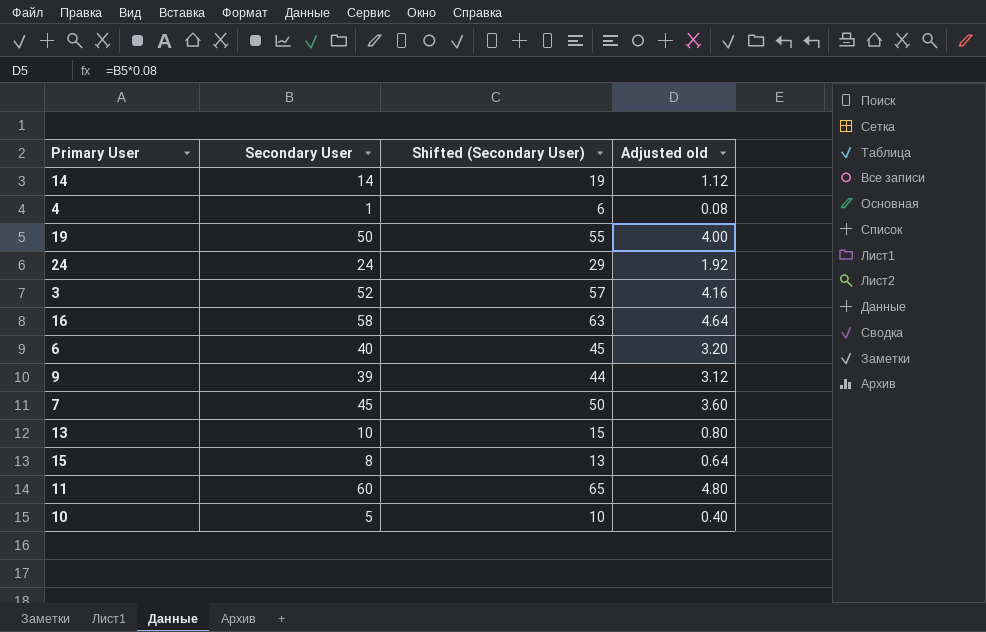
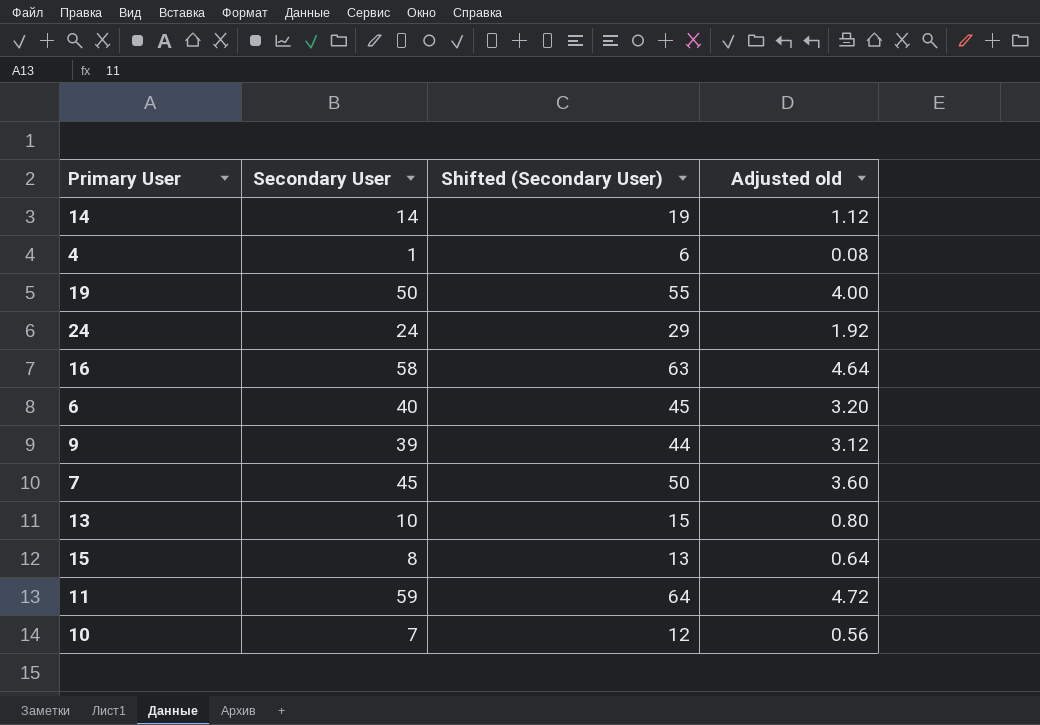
row 3: 52 | 57 | 4.16 -> none
11 | Secondary User: 60 -> 59
11 | Shifted (Secondary User): 65 -> 64
11 | Adjusted old: 4.80 -> 4.72
10 | Secondary User: 5 -> 7
10 | Shifted (Secondary User): 10 -> 12
10 | Adjusted old: 0.40 -> 0.56

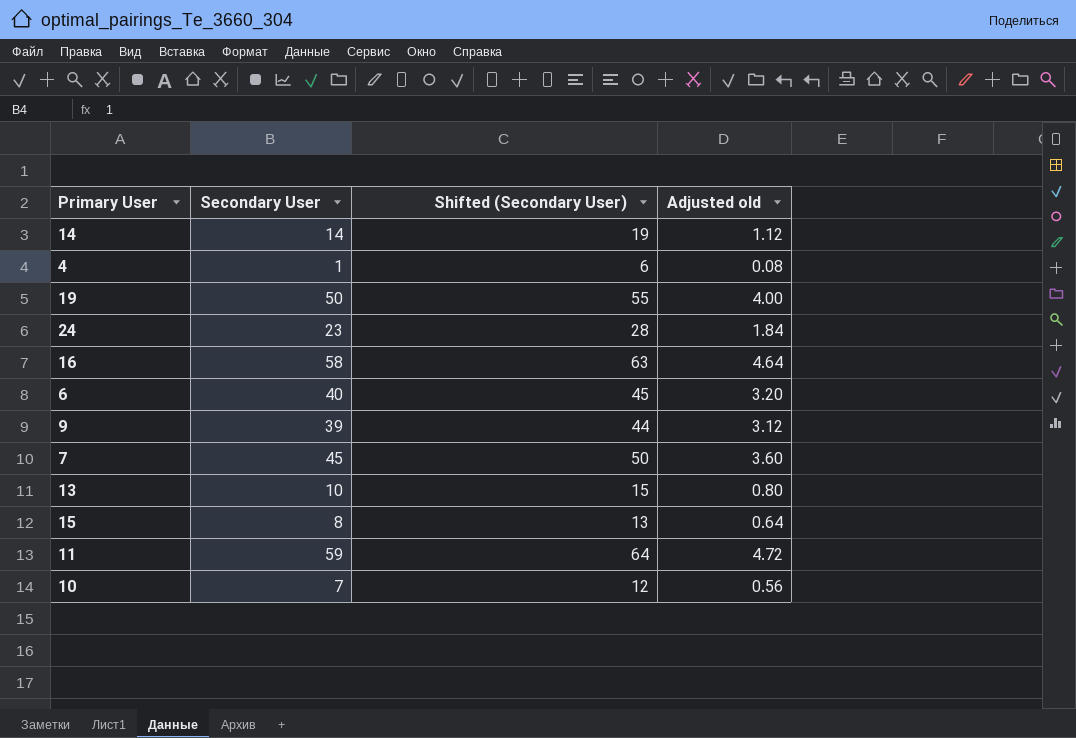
24 | Secondary User: 24 -> 23
24 | Shifted (Secondary User): 29 -> 28
24 | Adjusted old: 1.92 -> 1.84

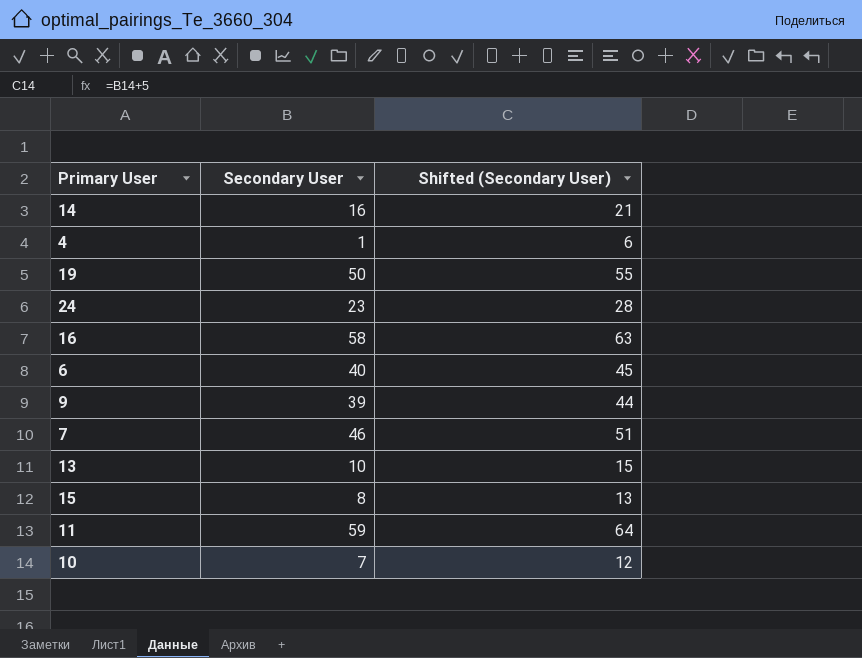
column Adjusted old | formula: [Secondary User] * 0.08 -> none
14 | Secondary User: 14 -> 16
14 | Shifted (Secondary User): 19 -> 21
7 | Secondary User: 45 -> 46
7 | Shifted (Secondary User): 50 -> 51

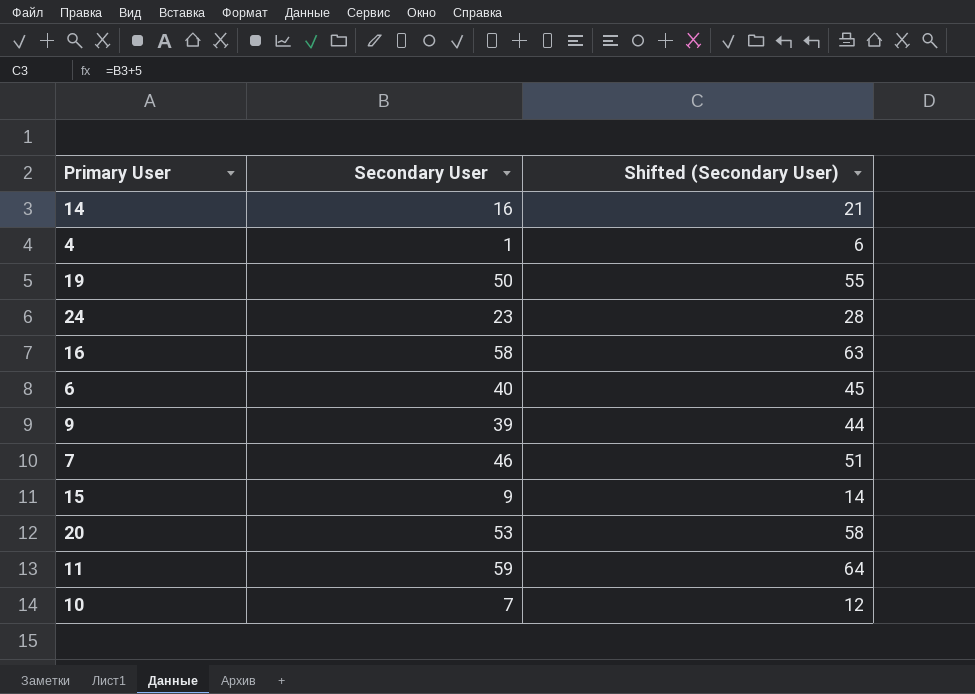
row 13: 10 | 15 -> none
15 | Secondary User: 8 -> 9
15 | Shifted (Secondary User): 13 -> 14
row 20: none -> 53 | 58

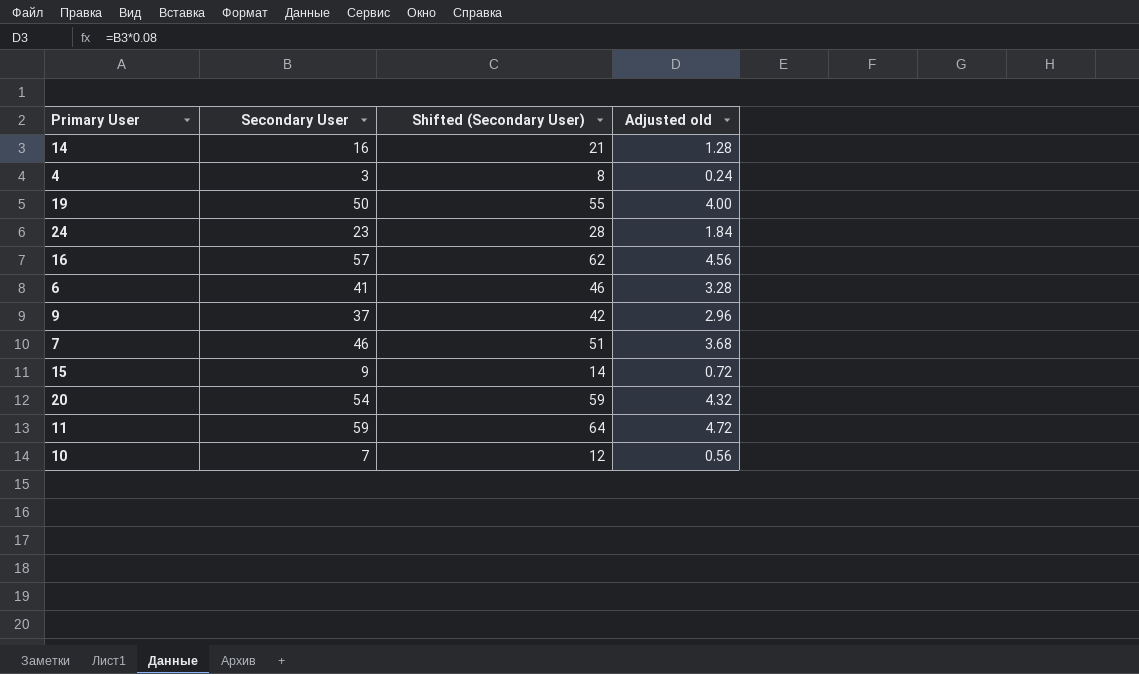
column Adjusted old | formula: none -> [Secondary User] * 0.08
4 | Secondary User: 1 -> 3
4 | Shifted (Secondary User): 6 -> 8
16 | Secondary User: 58 -> 57
16 | Shifted (Secondary User): 63 -> 62
6 | Secondary User: 40 -> 41
6 | Shifted (Secondary User): 45 -> 46
9 | Secondary User: 39 -> 37
9 | Shifted (Secondary User): 44 -> 42
20 | Secondary User: 53 -> 54
20 | Shifted (Secondary User): 58 -> 59

